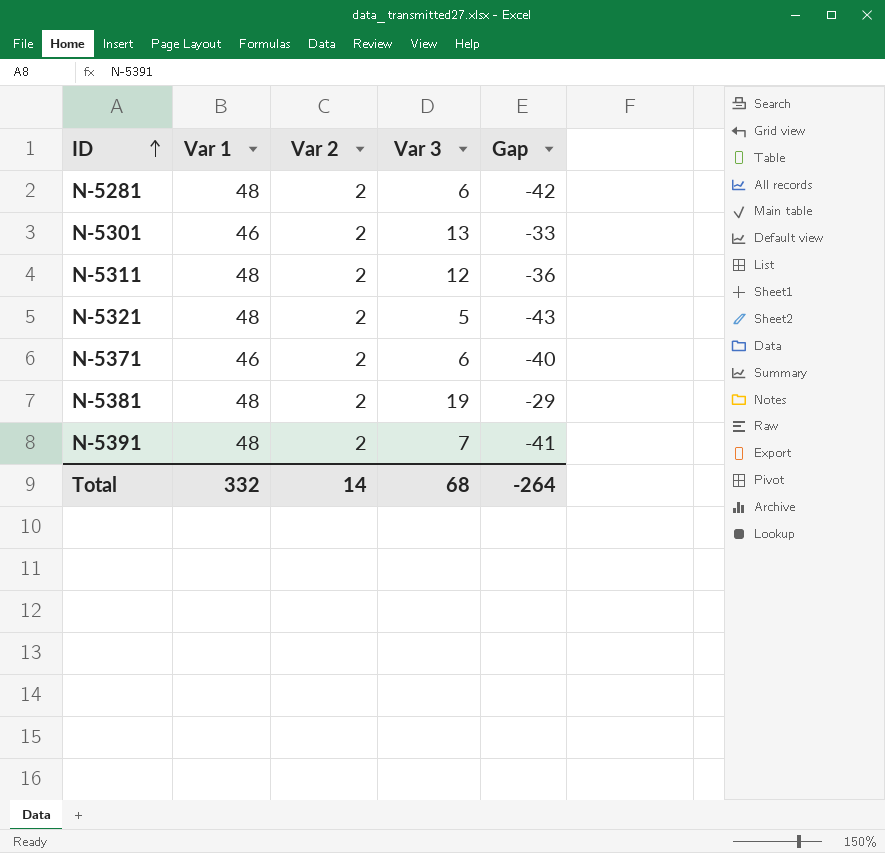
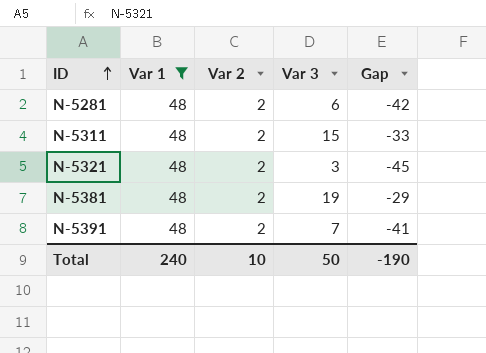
filter: none -> Var 1 = 48
N-5311 | Var 3: 12 -> 15
N-5311 | Gap: -36 -> -33
N-5321 | Var 3: 5 -> 3
N-5321 | Gap: -43 -> -45
Total | Var 1: 332 -> 240
Total | Var 2: 14 -> 10
Total | Var 3: 68 -> 50
Total | Gap: -264 -> -190

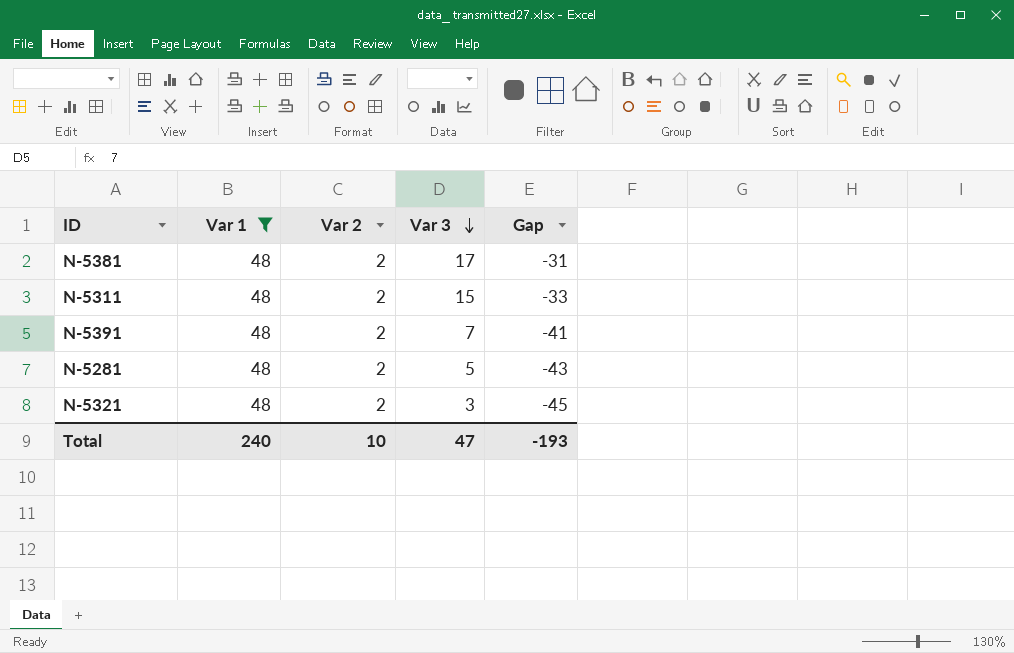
row order: ID ascending -> Var 3 descending
N-5381 | Var 3: 19 -> 17
N-5381 | Gap: -29 -> -31
N-5281 | Var 3: 6 -> 5
N-5281 | Gap: -42 -> -43
Total | Var 3: 50 -> 47
Total | Gap: -190 -> -193

